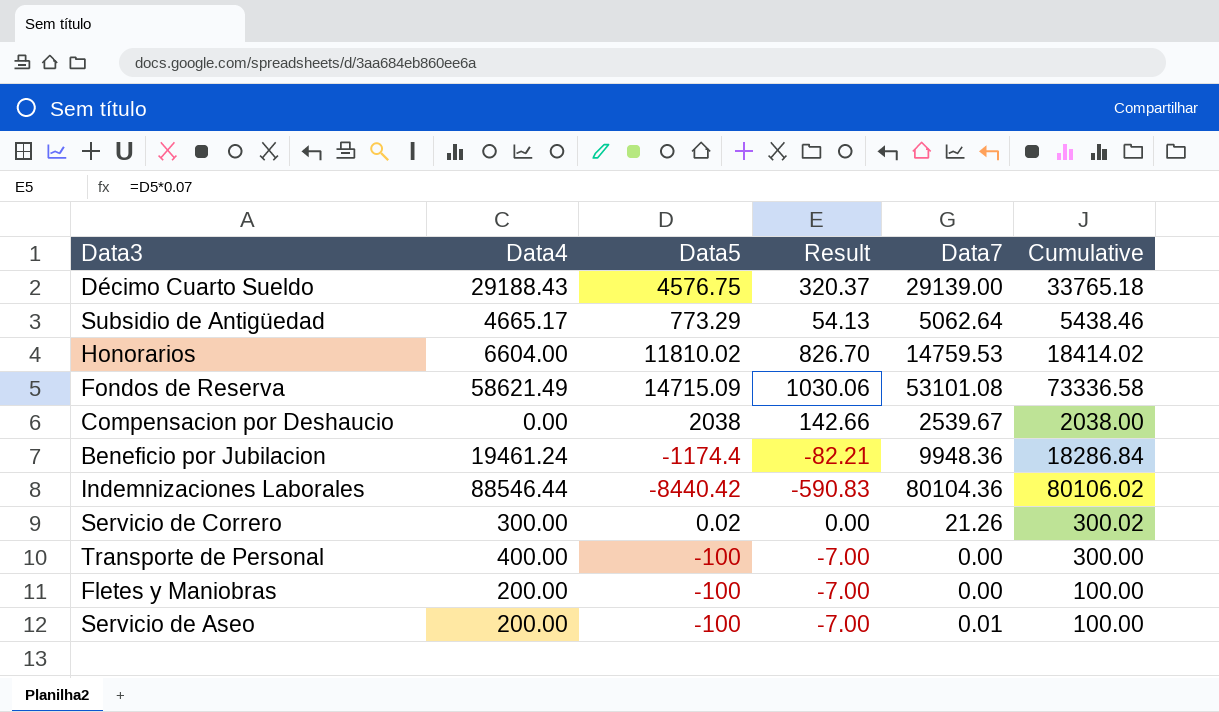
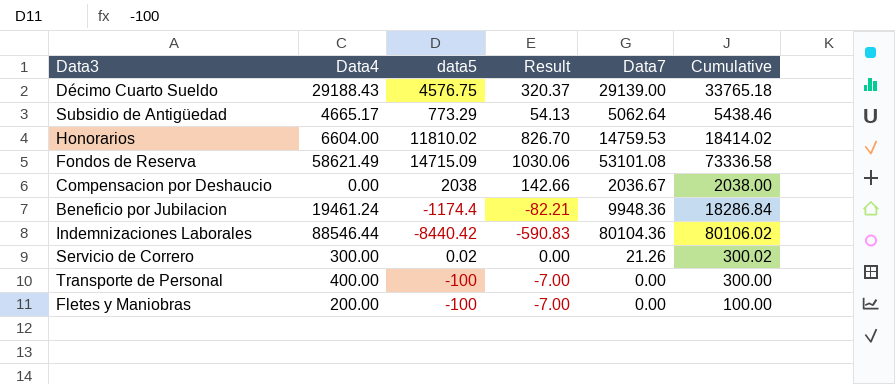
column name: Data5 -> data5
row Servicio de Aseo: 200.00 | -100 | -7.00 | 0.01 | 100.00 -> none
Compensacion por Deshaucio | Data7: 2539.67 -> 2036.67

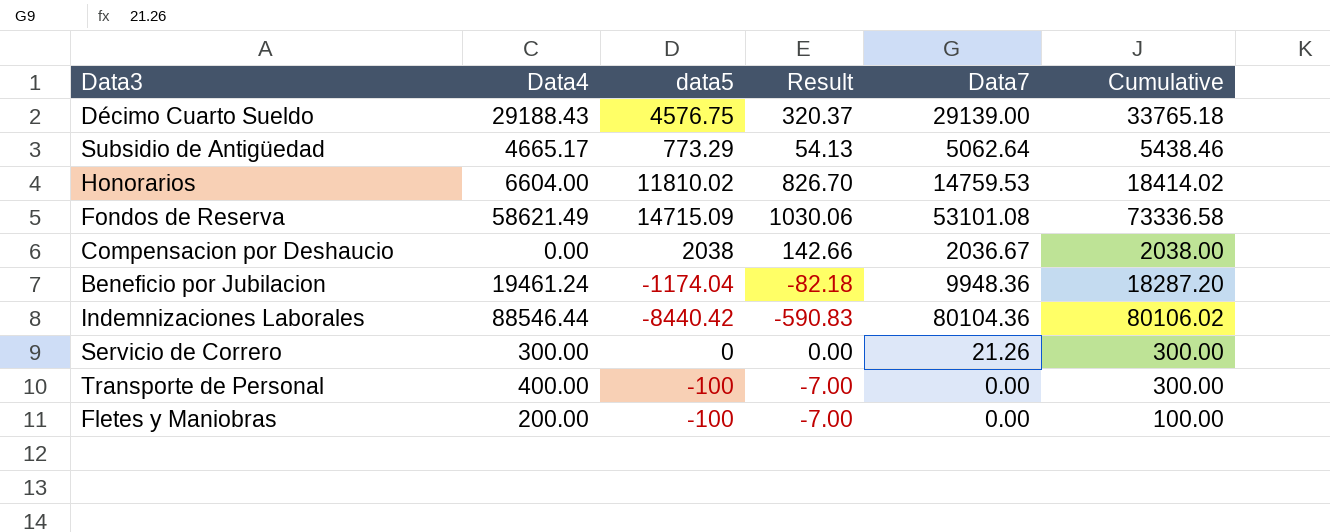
Beneficio por Jubilacion | data5: -1174.4 -> -1174.04
Beneficio por Jubilacion | Result: -82.21 -> -82.18
Beneficio por Jubilacion | Cumulative: 18286.84 -> 18287.20
Servicio de Correro | data5: 0.02 -> 0
Servicio de Correro | Cumulative: 300.02 -> 300.00

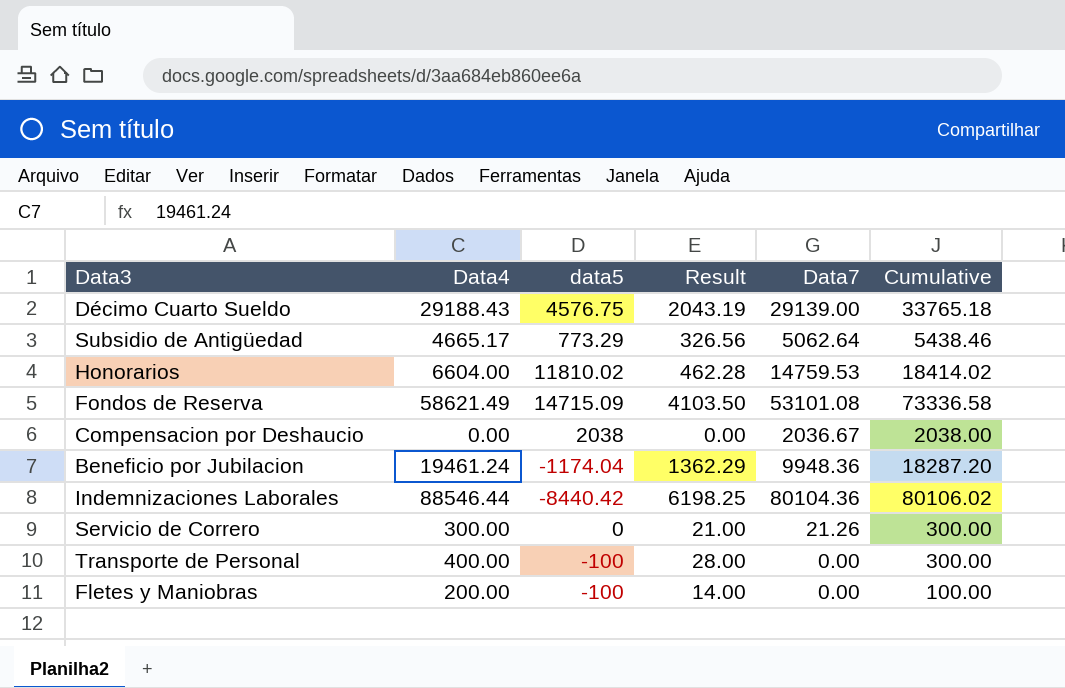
column Result | formula: [data5] * 0.07 -> [Data4] * 0.07

